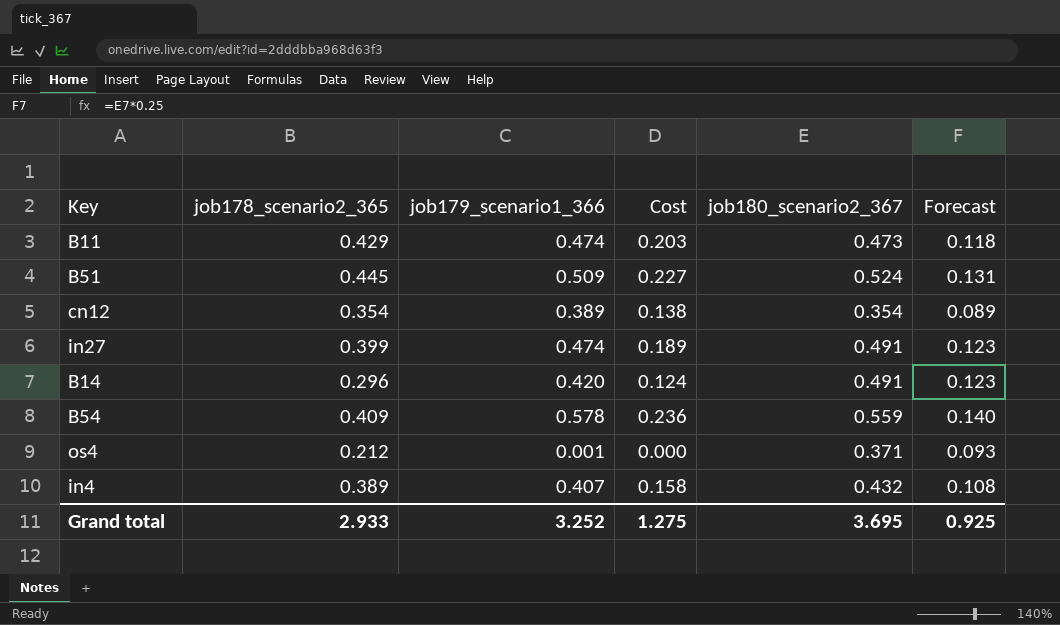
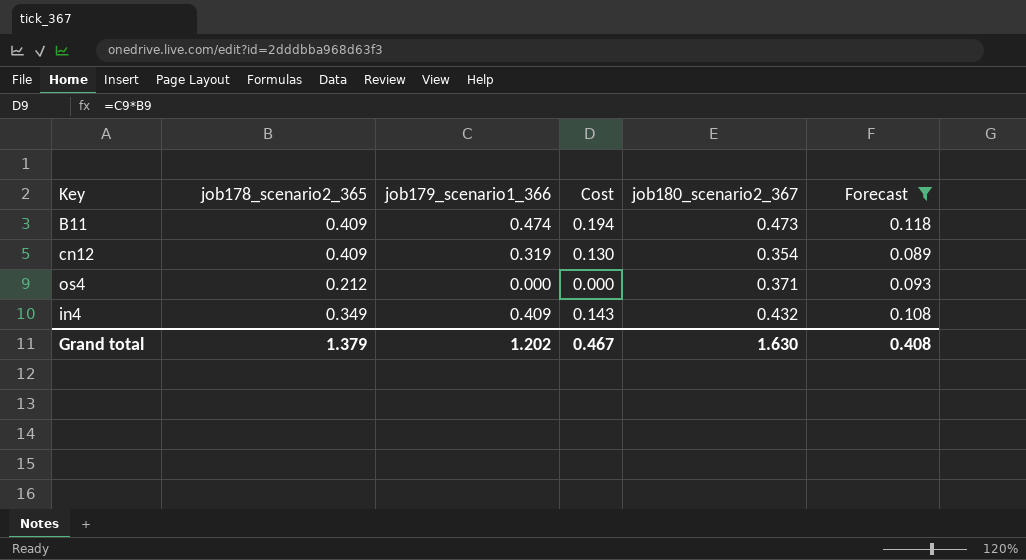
filter: none -> Forecast <= 0.118
B11 | job178_scenario2_365: 0.429 -> 0.409
B11 | Cost: 0.203 -> 0.194
cn12 | job178_scenario2_365: 0.354 -> 0.409
cn12 | job179_scenario1_366: 0.389 -> 0.319
cn12 | Cost: 0.138 -> 0.130
os4 | job179_scenario1_366: 0.001 -> 0.000
in4 | job178_scenario2_365: 0.389 -> 0.349
in4 | job179_scenario1_366: 0.407 -> 0.409
in4 | Cost: 0.158 -> 0.143
Grand total | job178_scenario2_365: 2.933 -> 1.379
Grand total | job179_scenario1_366: 3.252 -> 1.202
Grand total | Cost: 1.275 -> 0.467
Grand total | job180_scenario2_367: 3.695 -> 1.630
Grand total | Forecast: 0.925 -> 0.408

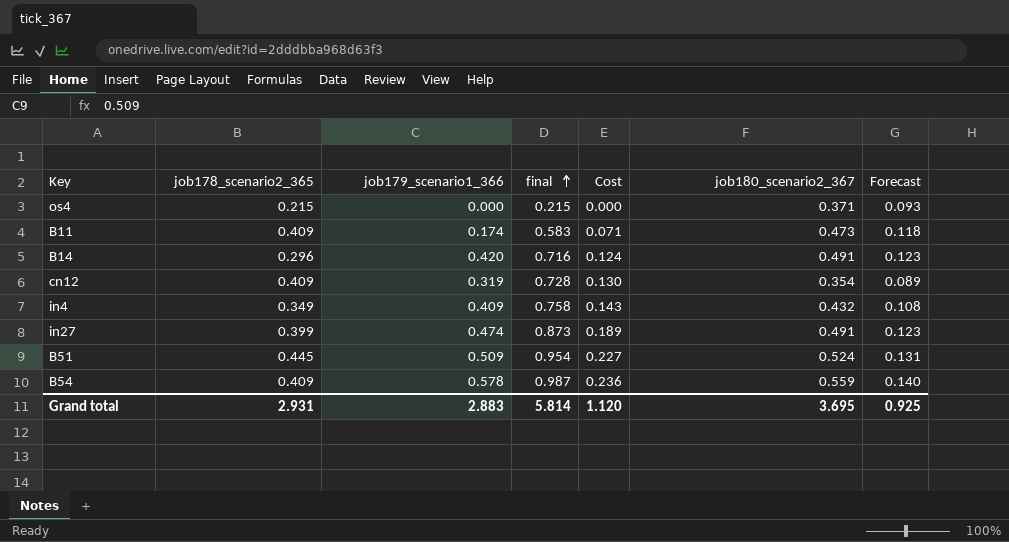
filter: Forecast <= 0.118 -> none
row order: none -> final ascending
column final | formula: none -> [job178_scenario2_365] + [job179_scenario1_366]
os4 | job178_scenario2_365: 0.212 -> 0.215
B11 | job179_scenario1_366: 0.474 -> 0.174
B11 | Cost: 0.194 -> 0.071
Grand total | job178_scenario2_365: 1.379 -> 2.931
Grand total | job179_scenario1_366: 1.202 -> 2.883
Grand total | Cost: 0.467 -> 1.120
Grand total | job180_scenario2_367: 1.630 -> 3.695
Grand total | Forecast: 0.408 -> 0.925

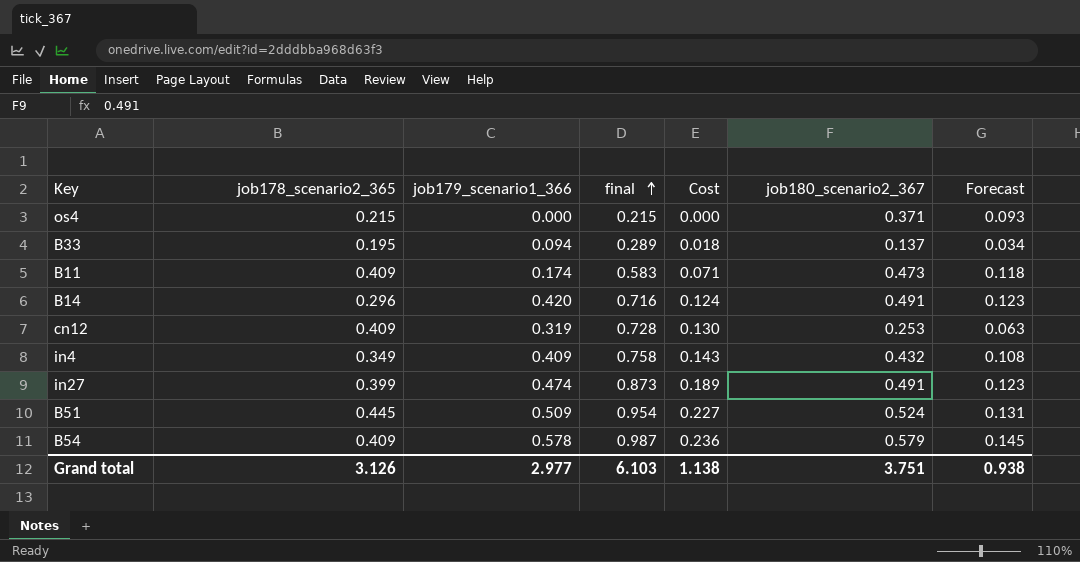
row B33: none -> 0.195 | 0.094 | 0.289 | 0.018 | 0.137 | 0.034
cn12 | job180_scenario2_367: 0.354 -> 0.253
cn12 | Forecast: 0.089 -> 0.063
B54 | job180_scenario2_367: 0.559 -> 0.579
B54 | Forecast: 0.140 -> 0.145
Grand total | job178_scenario2_365: 2.931 -> 3.126
Grand total | job179_scenario1_366: 2.883 -> 2.977
Grand total | final: 5.814 -> 6.103
Grand total | Cost: 1.120 -> 1.138
Grand total | job180_scenario2_367: 3.695 -> 3.751
Grand total | Forecast: 0.925 -> 0.938

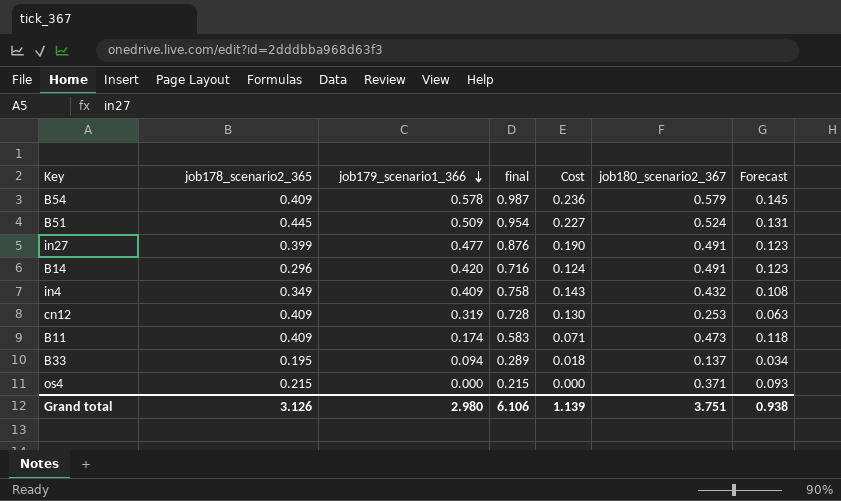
row order: final ascending -> job179_scenario1_366 descending
in27 | job179_scenario1_366: 0.474 -> 0.477
in27 | final: 0.873 -> 0.876
in27 | Cost: 0.189 -> 0.190
Grand total | job179_scenario1_366: 2.977 -> 2.980
Grand total | final: 6.103 -> 6.106
Grand total | Cost: 1.138 -> 1.139

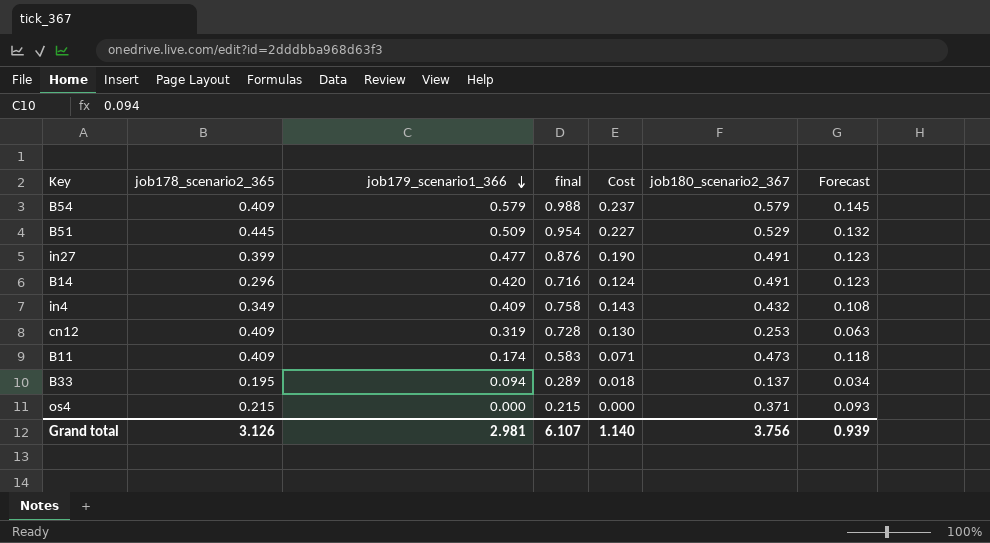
B54 | job179_scenario1_366: 0.578 -> 0.579
B54 | final: 0.987 -> 0.988
B54 | Cost: 0.236 -> 0.237
B51 | job180_scenario2_367: 0.524 -> 0.529
B51 | Forecast: 0.131 -> 0.132
Grand total | job179_scenario1_366: 2.980 -> 2.981
Grand total | final: 6.106 -> 6.107
Grand total | Cost: 1.139 -> 1.140
Grand total | job180_scenario2_367: 3.751 -> 3.756
Grand total | Forecast: 0.938 -> 0.939

